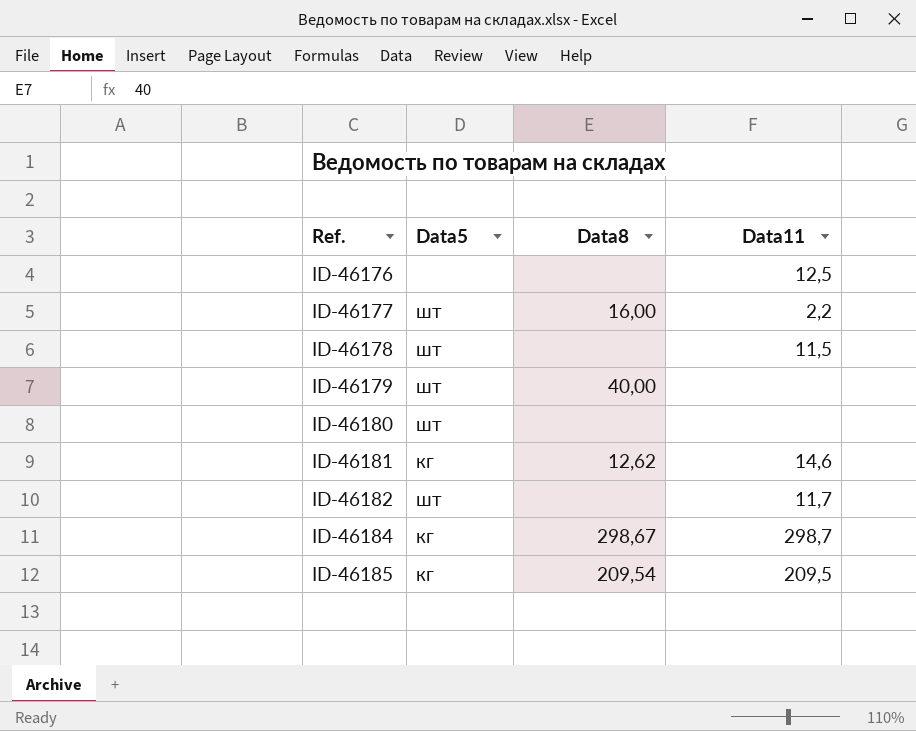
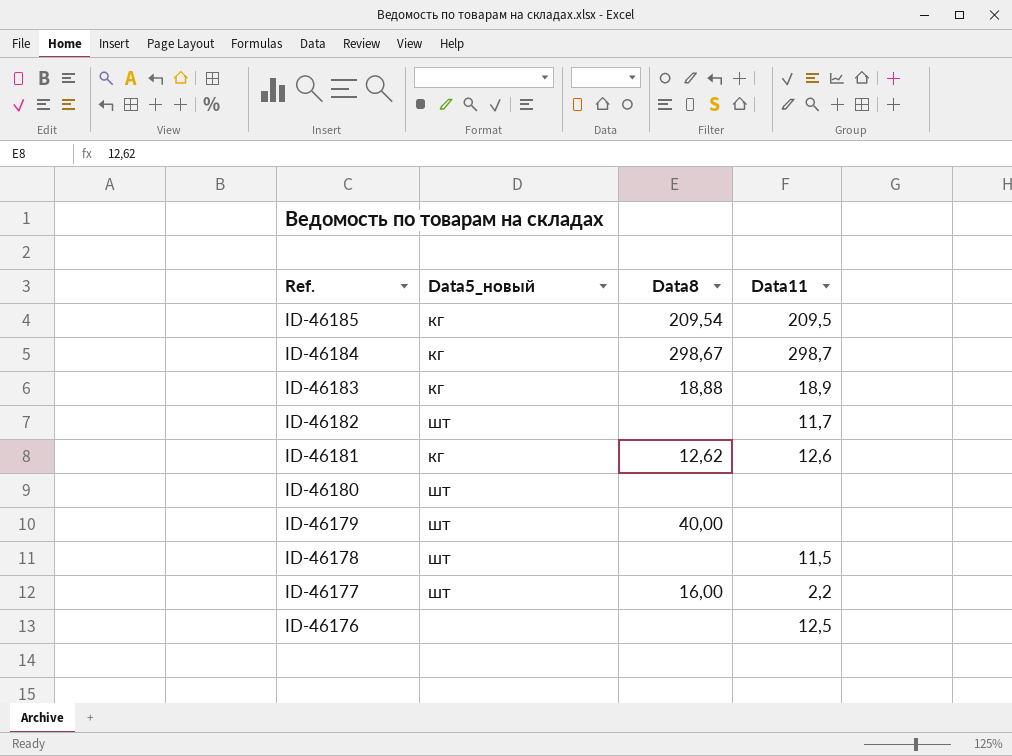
row order: Ref. ascending -> Ref. descending
column name: Data5 -> Data5_новый
row ID-46183: none -> кг | 18,88 | 18,9
ID-46181 | Data11: 14,6 -> 12,6

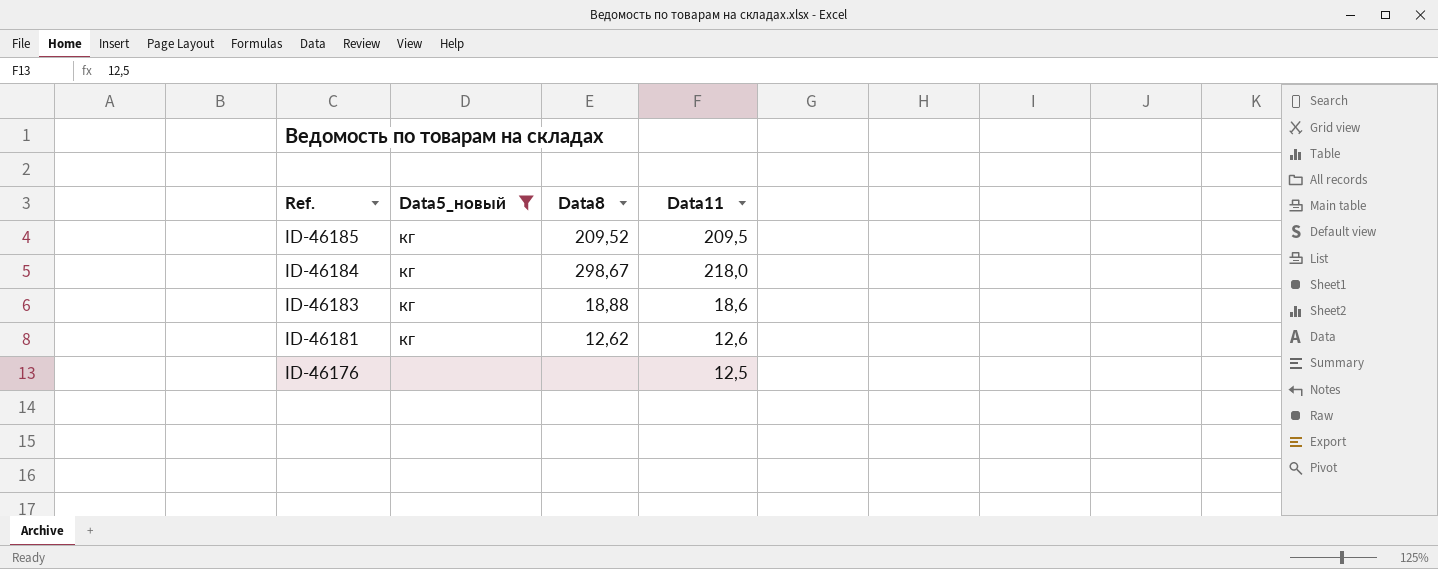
filter: none -> Data5_новый != шт
ID-46185 | Data8: 209,54 -> 209,52
ID-46184 | Data11: 298,7 -> 218,0
ID-46183 | Data11: 18,9 -> 18,6

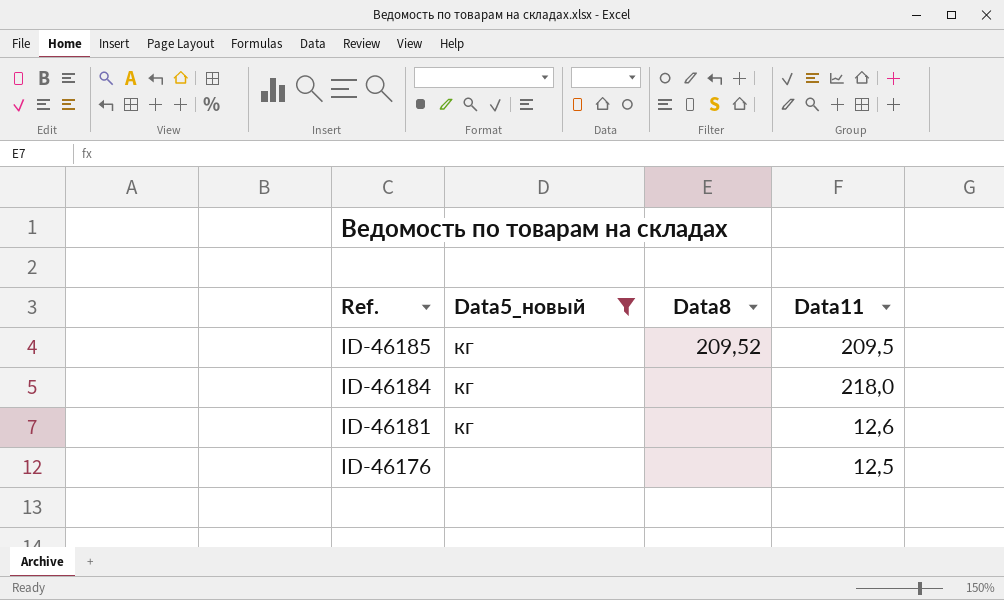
row ID-46183: кг | 18,88 | 18,6 -> none
ID-46184 | Data8: 298,67 -> none
ID-46181 | Data8: 12,62 -> none

